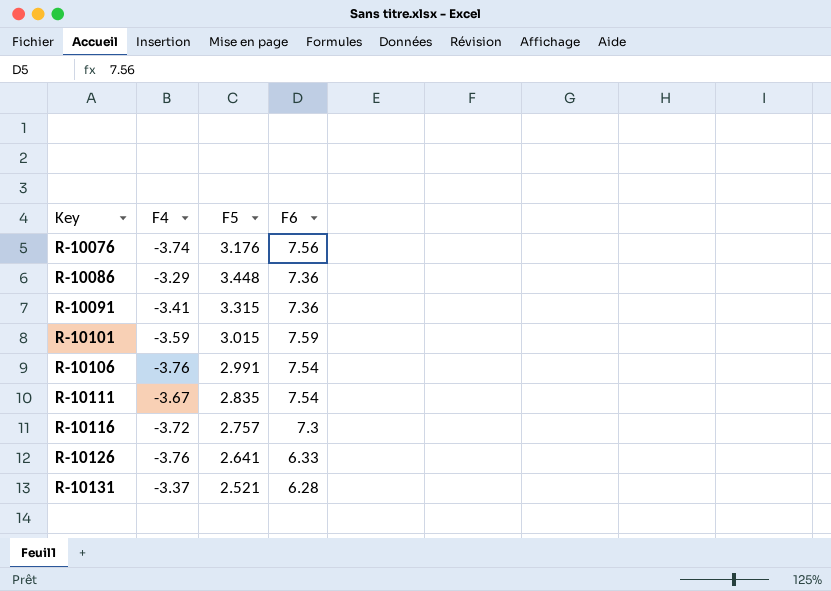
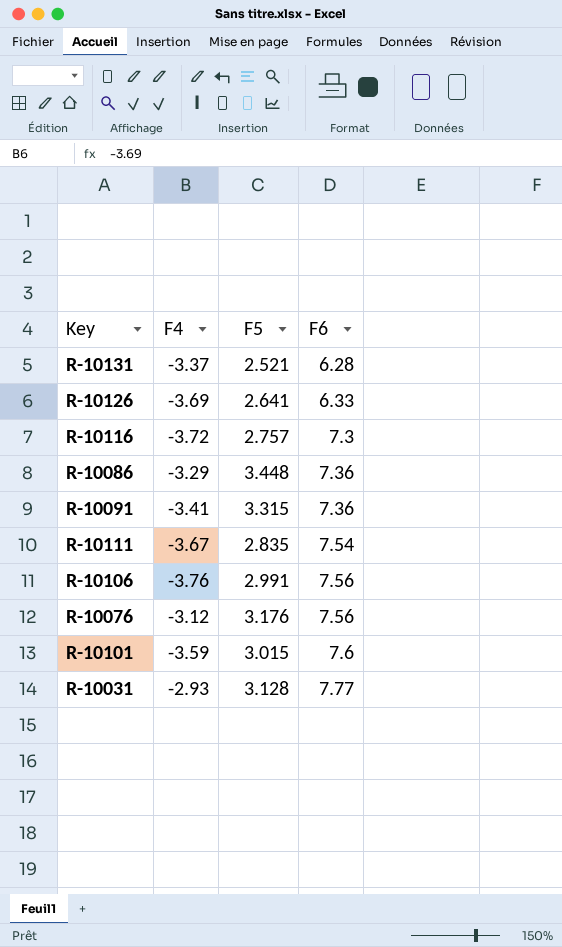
row order: Key ascending -> F6 ascending
R-10126 | F4: -3.76 -> -3.69
R-10106 | F6: 7.54 -> 7.56
R-10076 | F4: -3.74 -> -3.12
R-10101 | F6: 7.59 -> 7.6
row R-10031: none -> -2.93 | 3.128 | 7.77

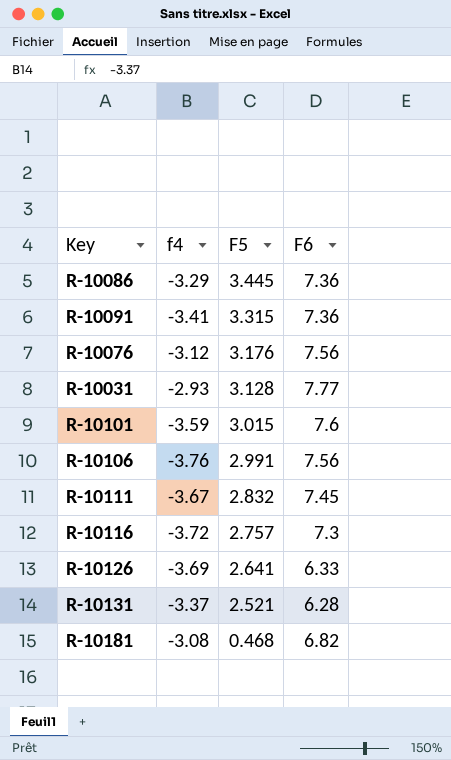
row order: F6 ascending -> F5 descending
column name: F4 -> f4
R-10086 | F5: 3.448 -> 3.445
R-10111 | F5: 2.835 -> 2.832
R-10111 | F6: 7.54 -> 7.45
row R-10181: none -> -3.08 | 0.468 | 6.82

